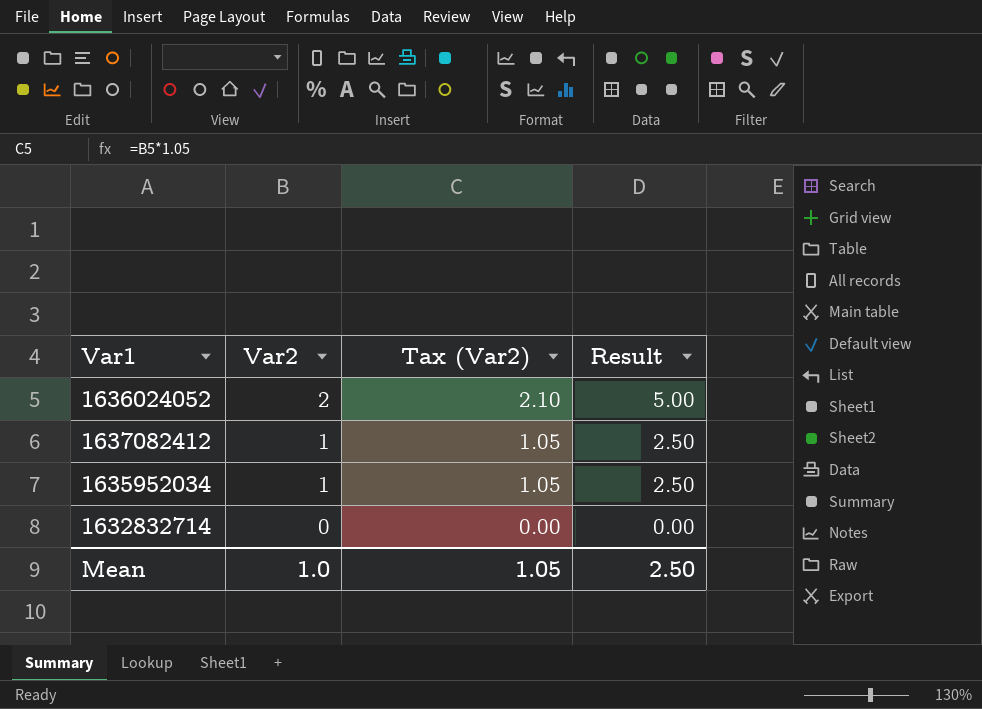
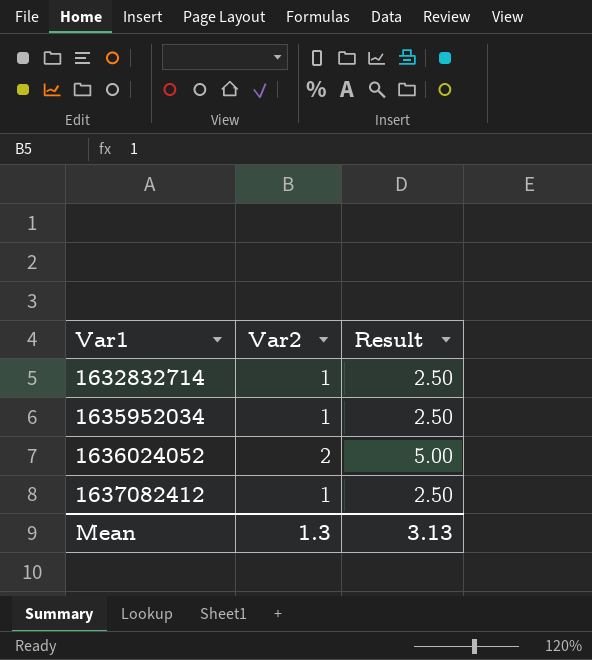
row order: Var2 descending -> Var1 ascending
column Tax (Var2) | formula: [Var2] * 1.05 -> none
1632832714 | Var2: 0 -> 1
1632832714 | Result: 0.00 -> 2.50
Mean | Var2: 1.0 -> 1.3
Mean | Result: 2.50 -> 3.13

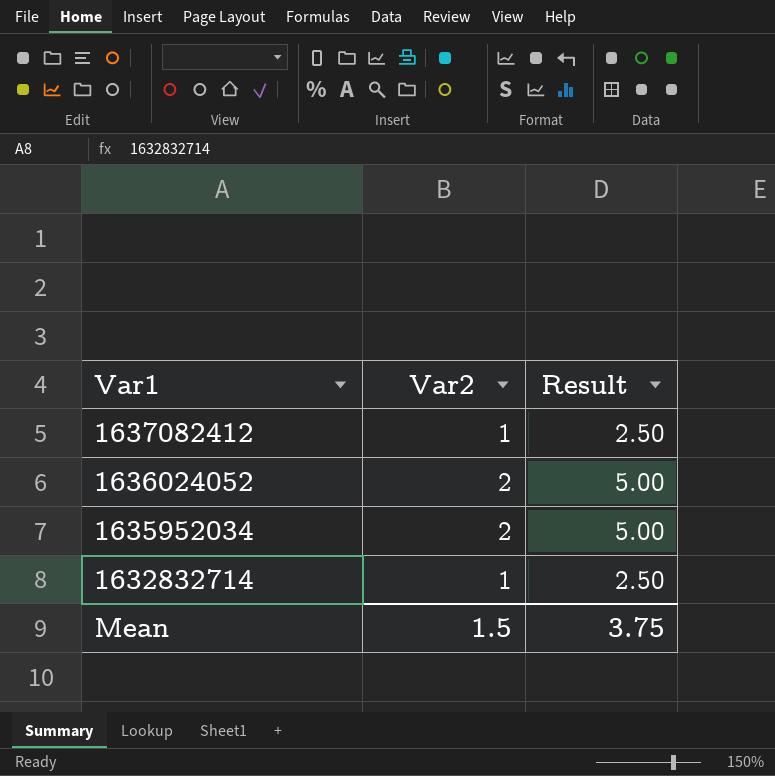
row order: Var1 ascending -> Var1 descending
1635952034 | Var2: 1 -> 2
1635952034 | Result: 2.50 -> 5.00
Mean | Var2: 1.3 -> 1.5
Mean | Result: 3.13 -> 3.75

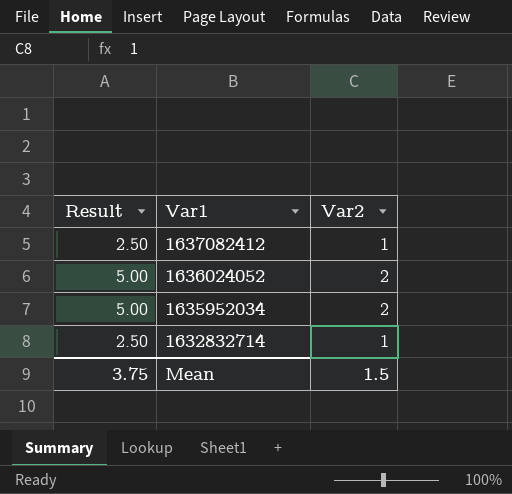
column Result | position: 3 -> 1

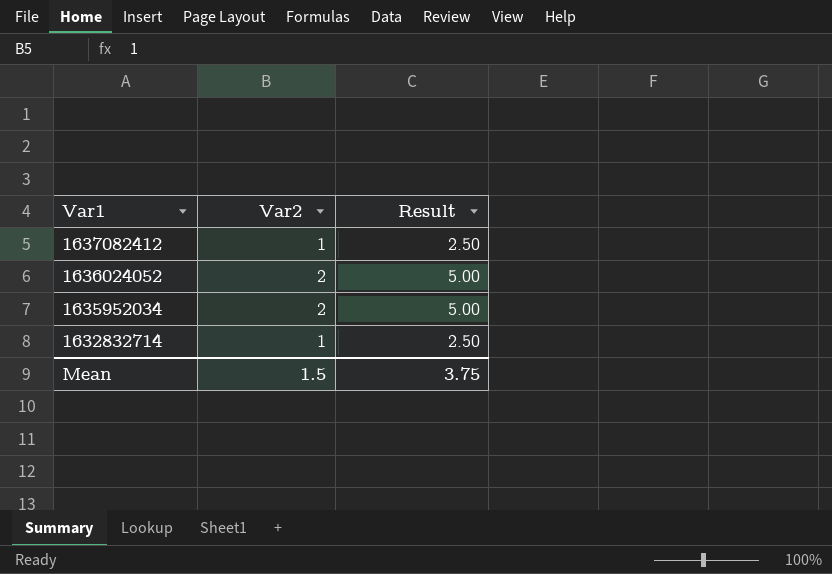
column Result | position: 1 -> 3

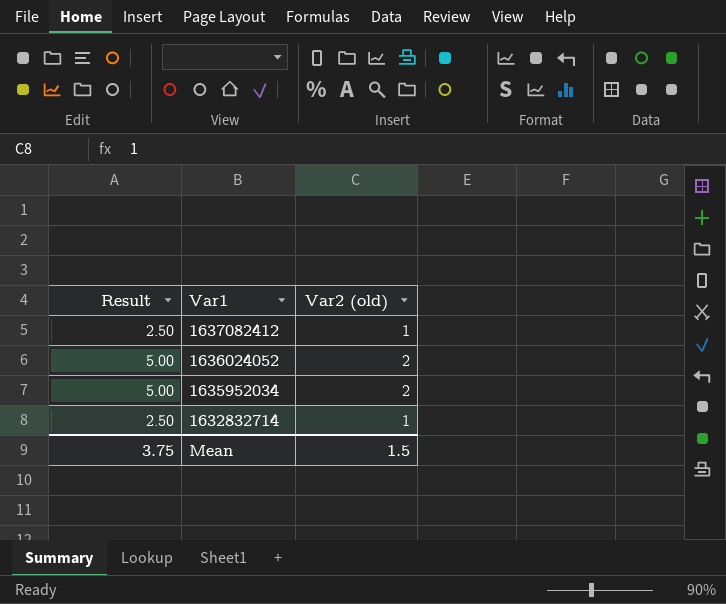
column Result | position: 3 -> 1
column name: Var2 -> Var2 (old)

